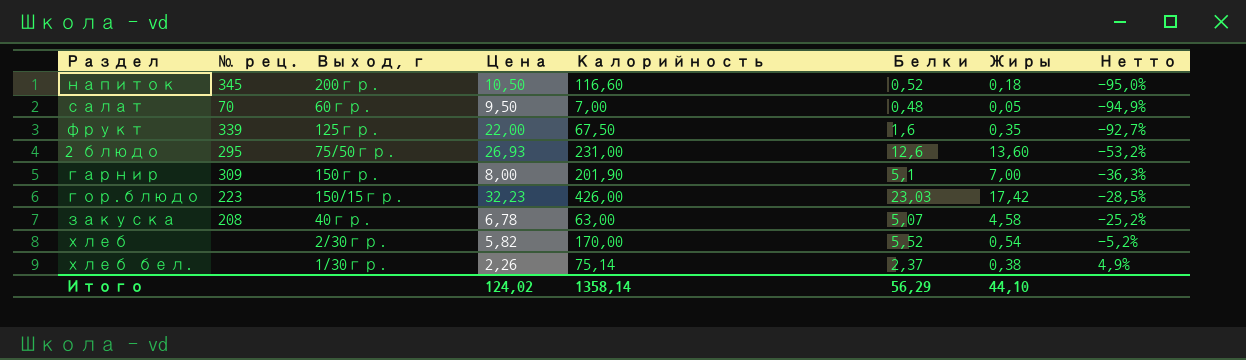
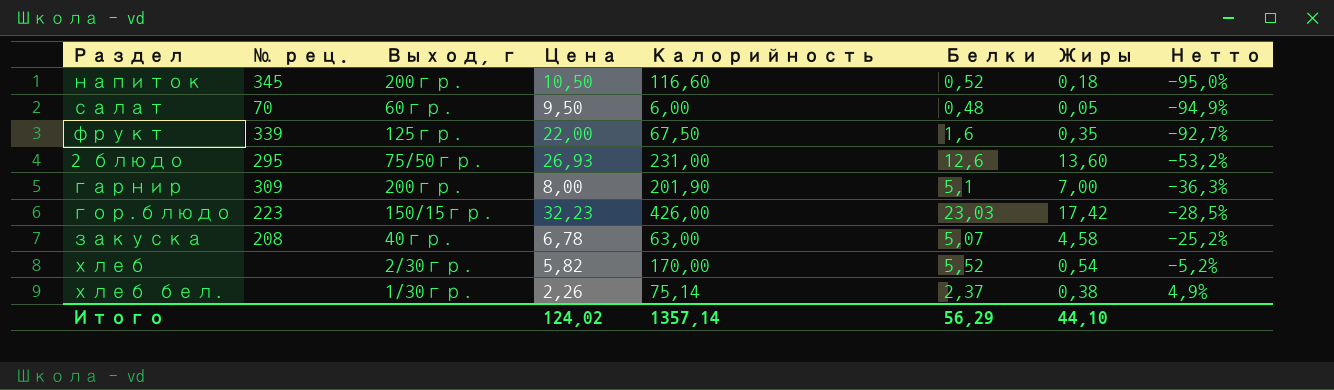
салат | Калорийность: 7,00 -> 6,00
гарнир | Выход, г: 150гр. -> 200гр.
Итого | Калорийность: 1358,14 -> 1357,14

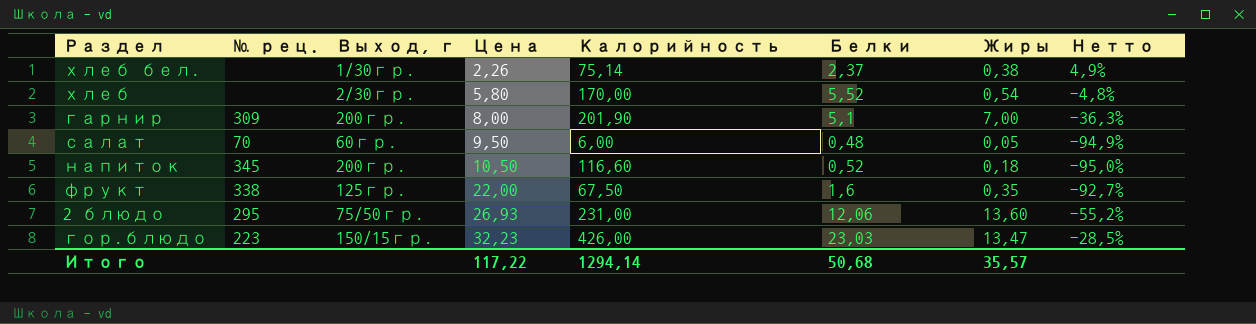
row order: Нетто ascending -> Цена ascending
row закуска: 208 | 40гр. | 6,78 | 63,00 | 5,07 | 4,58 | -25,2% -> none
хлеб | Цена: 5,82 -> 5,80
хлеб | Нетто: -5,2% -> -4,8%
фрукт | № рец.: 339 -> 338
2 блюдо | Белки: 12,6 -> 12,06
2 блюдо | Нетто: -53,2% -> -55,2%
гор.блюдо | Жиры: 17,42 -> 13,47
Итого | Цена: 124,02 -> 117,22
Итого | Калорийность: 1357,14 -> 1294,14
Итого | Белки: 56,29 -> 50,68
Итого | Жиры: 44,10 -> 35,57

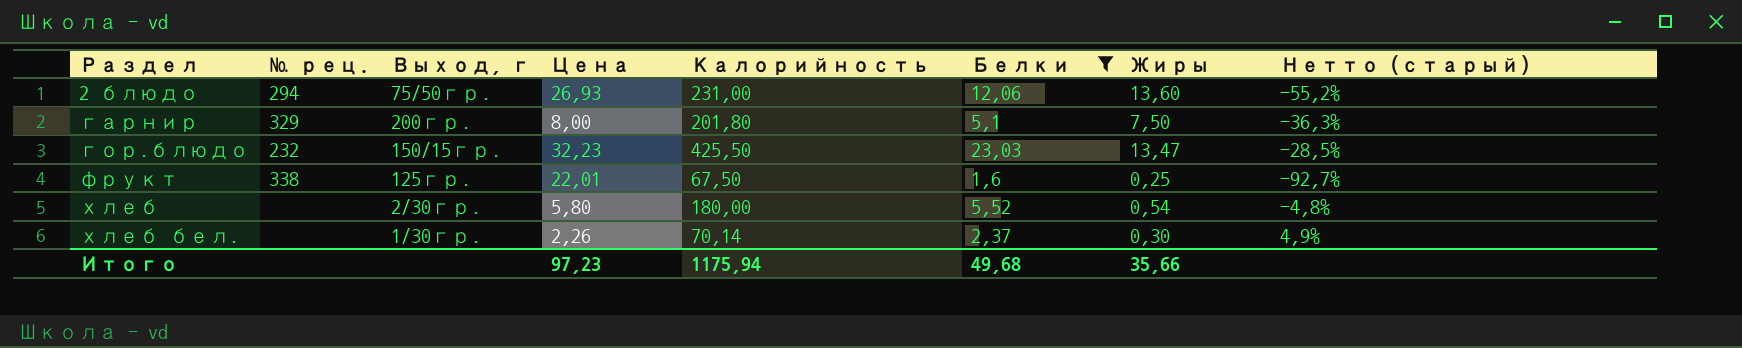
filter: none -> Белки >= 1,6
row order: Цена ascending -> Раздел ascending
column name: Нетто -> Нетто (старый)
2 блюдо | № рец.: 295 -> 294
гарнир | № рец.: 309 -> 329
гарнир | Калорийность: 201,90 -> 201,80
гарнир | Жиры: 7,00 -> 7,50
гор.блюдо | № рец.: 223 -> 232
гор.блюдо | Калорийность: 426,00 -> 425,50
фрукт | Цена: 22,00 -> 22,01
фрукт | Жиры: 0,35 -> 0,25
хлеб | Калорийность: 170,00 -> 180,00
хлеб бел. | Калорийность: 75,14 -> 70,14
хлеб бел. | Жиры: 0,38 -> 0,30
Итого | Цена: 117,22 -> 97,23
Итого | Калорийность: 1294,14 -> 1175,94
Итого | Белки: 50,68 -> 49,68
Итого | Жиры: 35,57 -> 35,66

